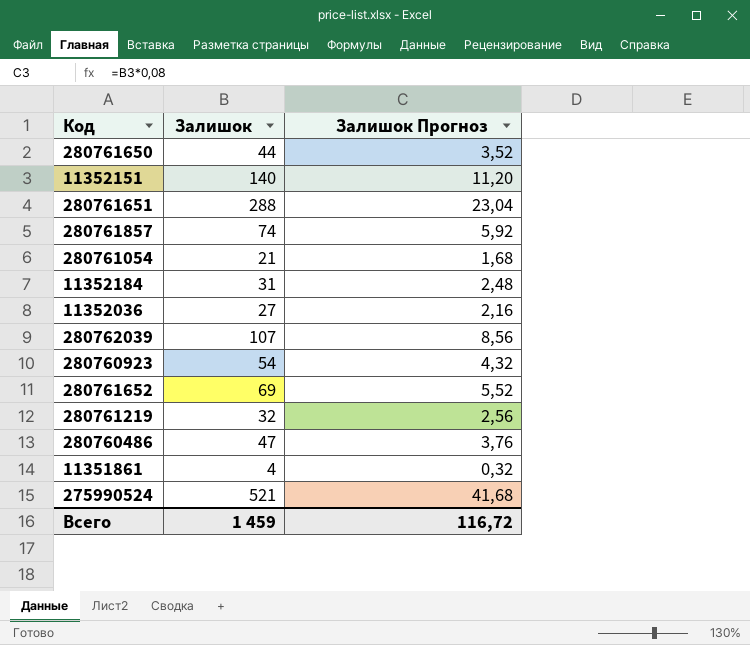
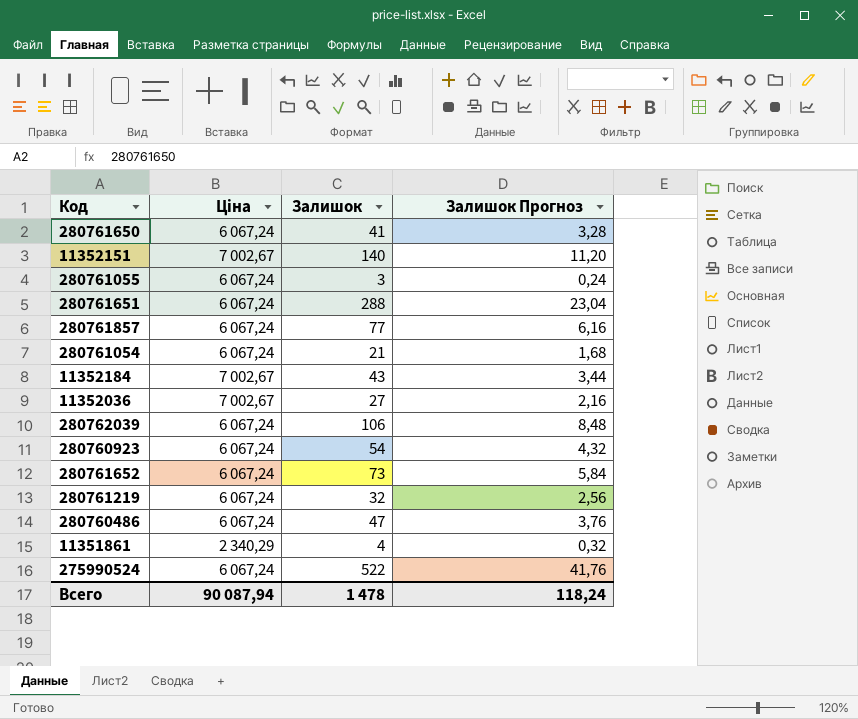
column Ціна | position: none -> 2
280761650 | Залишок: 44 -> 41
280761650 | Залишок Прогноз: 3,52 -> 3,28
row 280761055: none -> 6 067,24 | 3 | 0,24
280761857 | Залишок: 74 -> 77
280761857 | Залишок Прогноз: 5,92 -> 6,16
11352184 | Залишок: 31 -> 43
11352184 | Залишок Прогноз: 2,48 -> 3,44
280762039 | Залишок: 107 -> 106
280762039 | Залишок Прогноз: 8,56 -> 8,48
280761652 | Залишок: 69 -> 73
280761652 | Залишок Прогноз: 5,52 -> 5,84
275990524 | Залишок: 521 -> 522
275990524 | Залишок Прогноз: 41,68 -> 41,76
Всего | Залишок: 1 459 -> 1 478
Всего | Залишок Прогноз: 116,72 -> 118,24

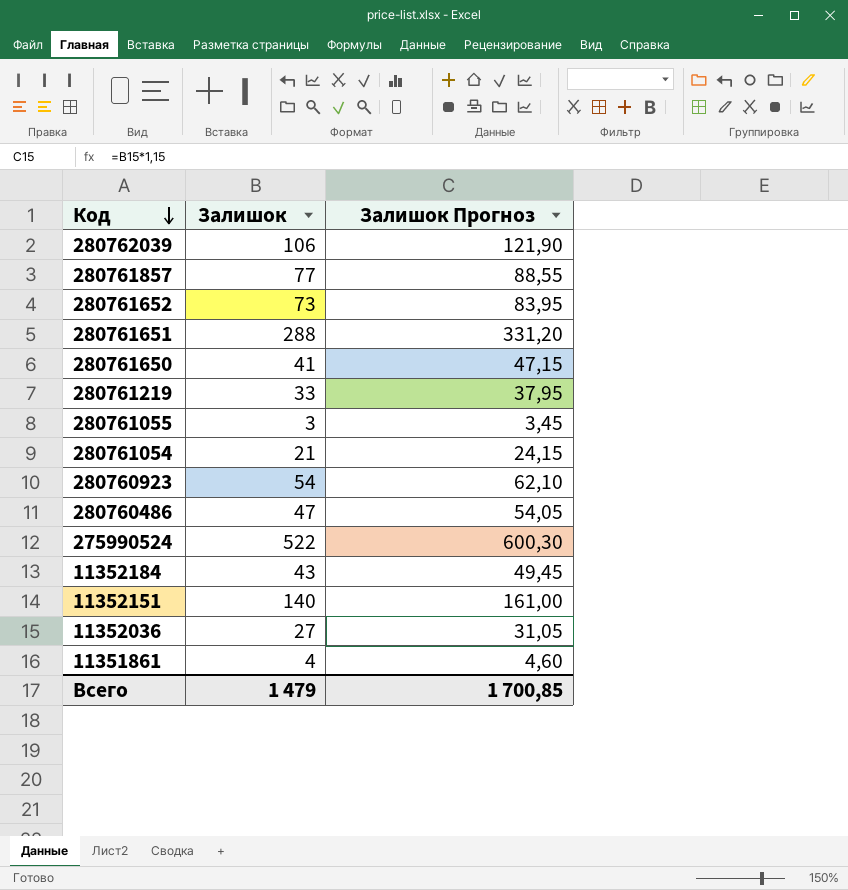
row order: none -> Код descending
column Ціна | position: 2 -> none
column Залишок Прогноз | formula: [Залишок] * 0,08 -> [Залишок] * 1,15
280761219 | Залишок: 32 -> 33
Всего | Залишок: 1 478 -> 1 479
Всего | Залишок Прогноз: 118,24 -> 1 700,85

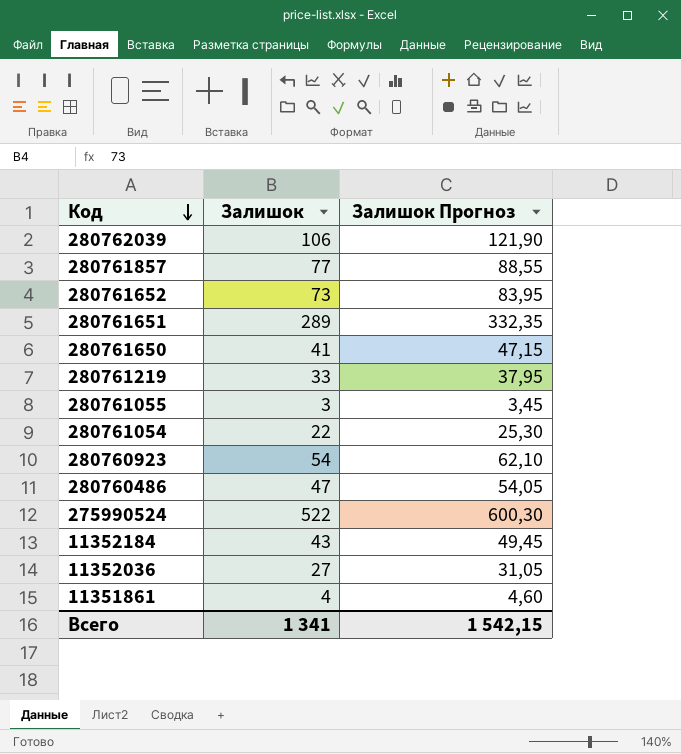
row 11352151: 140 | 161,00 -> none
280761651 | Залишок: 288 -> 289
280761651 | Залишок Прогноз: 331,20 -> 332,35
280761054 | Залишок: 21 -> 22
280761054 | Залишок Прогноз: 24,15 -> 25,30
Всего | Залишок: 1 479 -> 1 341
Всего | Залишок Прогноз: 1 700,85 -> 1 542,15

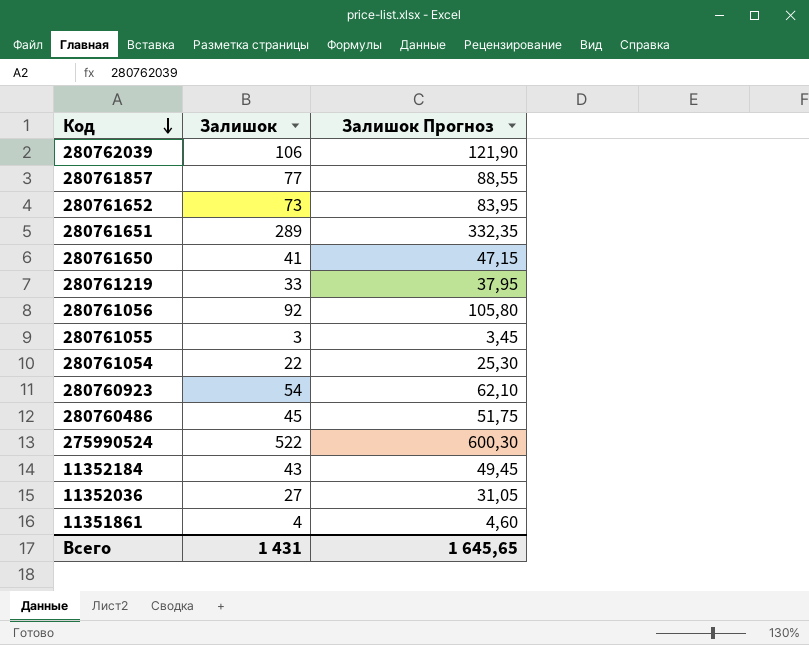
row 280761056: none -> 92 | 105,80
280760486 | Залишок: 47 -> 45
280760486 | Залишок Прогноз: 54,05 -> 51,75
Всего | Залишок: 1 341 -> 1 431
Всего | Залишок Прогноз: 1 542,15 -> 1 645,65

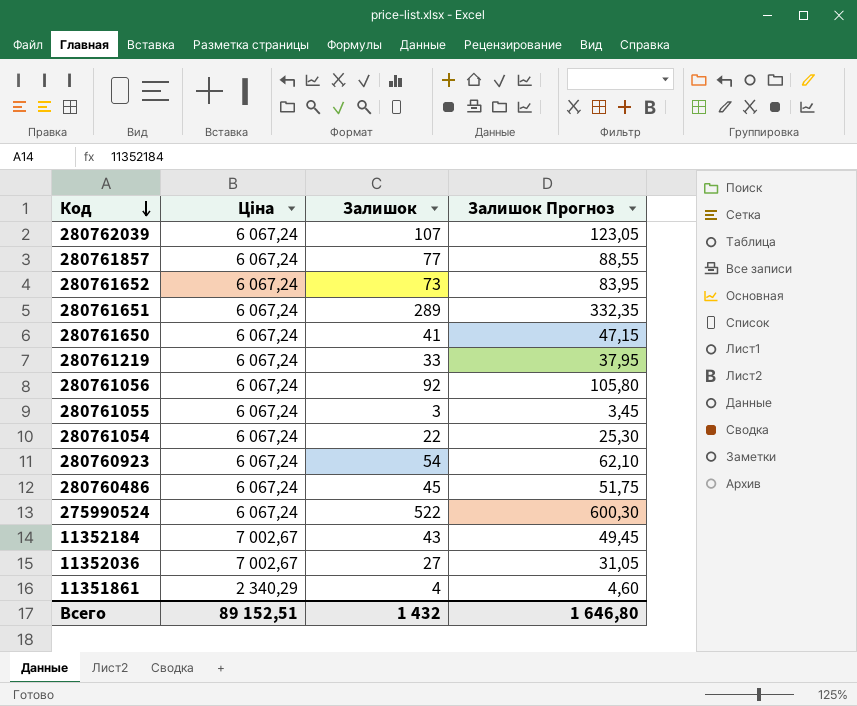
column Ціна | position: none -> 2
280762039 | Залишок: 106 -> 107
280762039 | Залишок Прогноз: 121,90 -> 123,05
Всего | Залишок: 1 431 -> 1 432
Всего | Залишок Прогноз: 1 645,65 -> 1 646,80

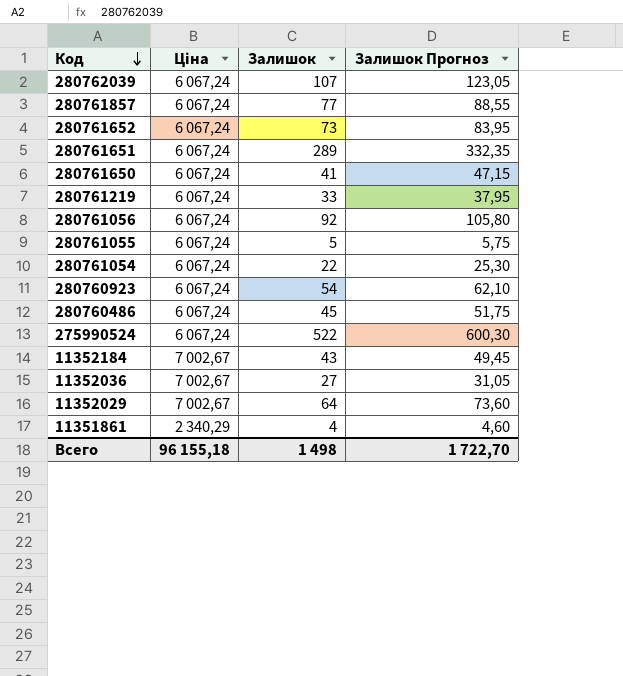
280761055 | Залишок: 3 -> 5
280761055 | Залишок Прогноз: 3,45 -> 5,75
row 11352029: none -> 7 002,67 | 64 | 73,60
Всего | Ціна: 89 152,51 -> 96 155,18
Всего | Залишок: 1 432 -> 1 498
Всего | Залишок Прогноз: 1 646,80 -> 1 722,70

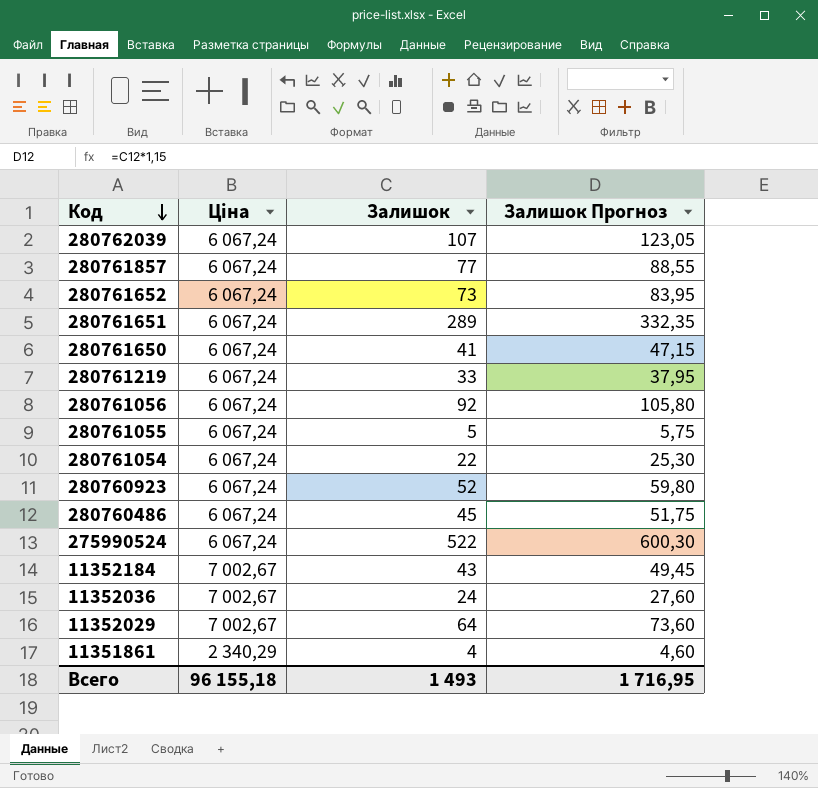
280760923 | Залишок: 54 -> 52
280760923 | Залишок Прогноз: 62,10 -> 59,80
11352036 | Залишок: 27 -> 24
11352036 | Залишок Прогноз: 31,05 -> 27,60
Всего | Залишок: 1 498 -> 1 493
Всего | Залишок Прогноз: 1 722,70 -> 1 716,95

